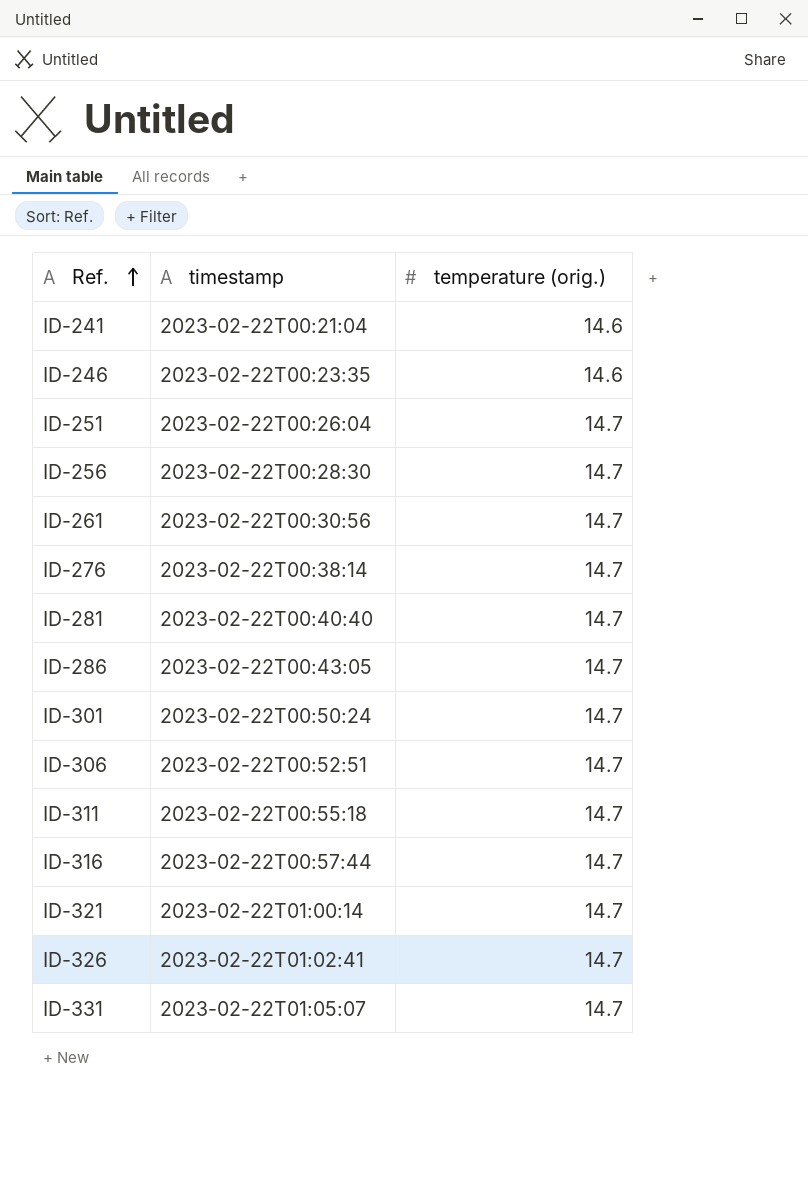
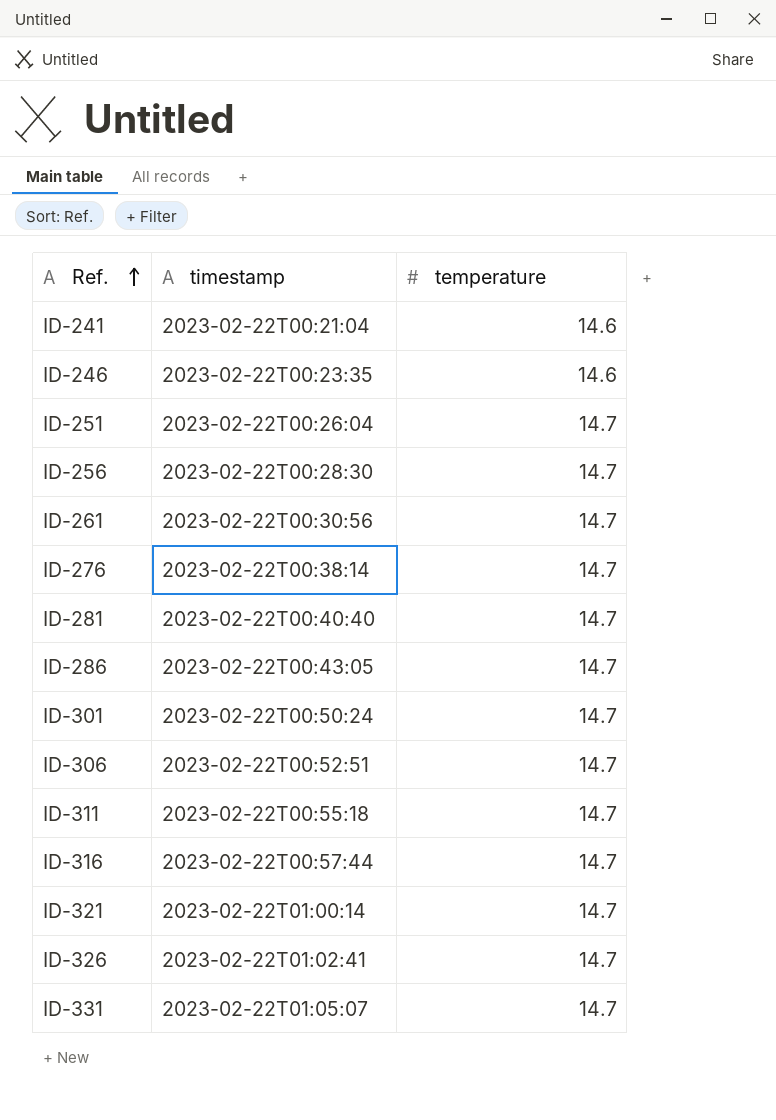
column name: temperature (orig.) -> temperature

